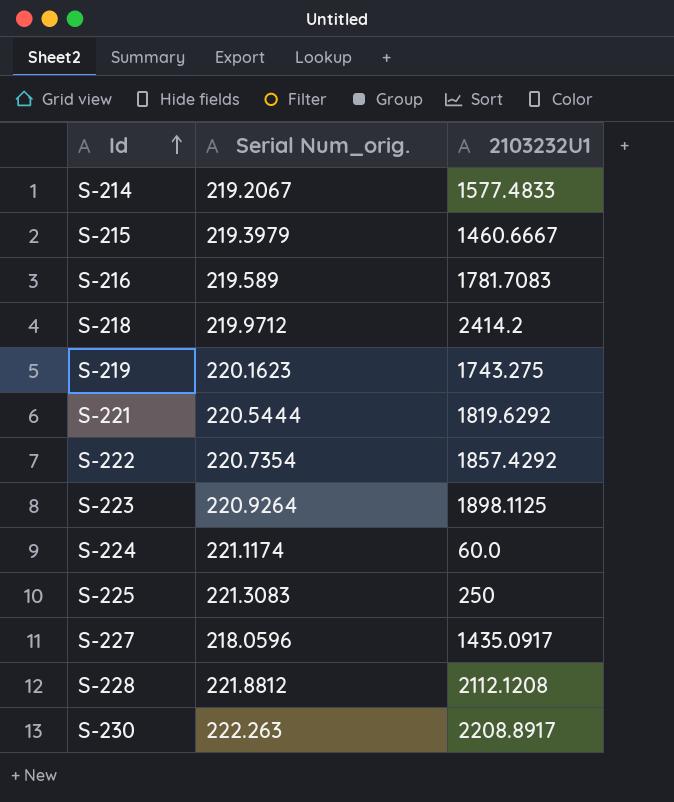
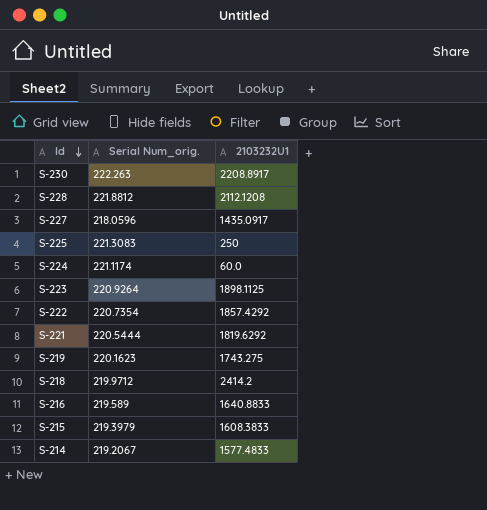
row order: Id ascending -> Id descending
S-216 | 2103232U1: 1781.7083 -> 1640.8833
S-215 | 2103232U1: 1460.6667 -> 1608.3833

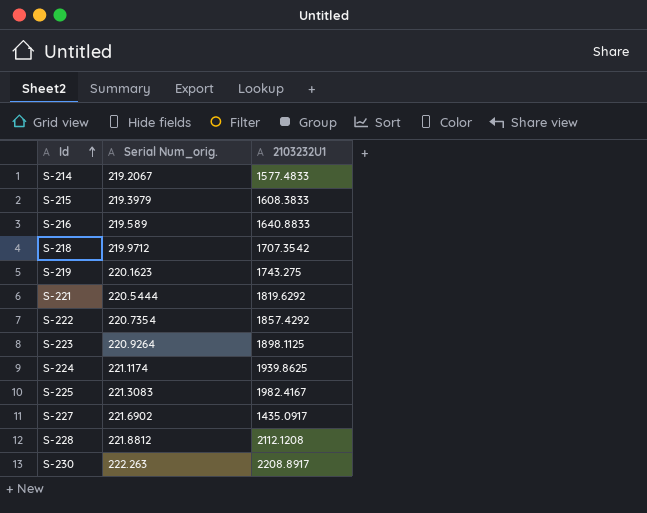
row order: Id descending -> Id ascending
S-218 | 2103232U1: 2414.2 -> 1707.3542
S-224 | 2103232U1: 60.0 -> 1939.8625
S-225 | 2103232U1: 250 -> 1982.4167
S-227 | Serial Num_orig.: 218.0596 -> 221.6902

